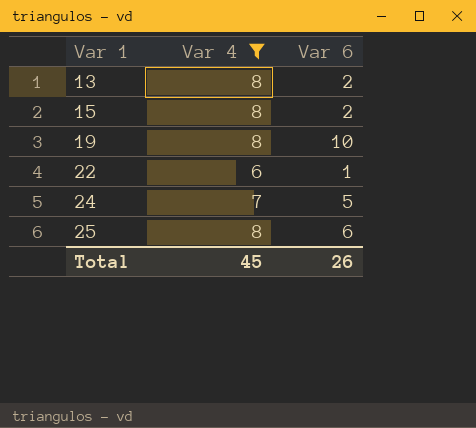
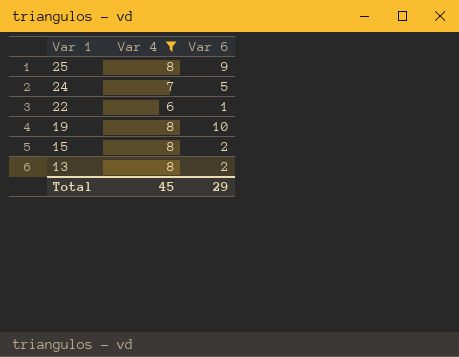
row order: Var 1 ascending -> Var 1 descending
25 | Var 6: 6 -> 9
Total | Var 6: 26 -> 29

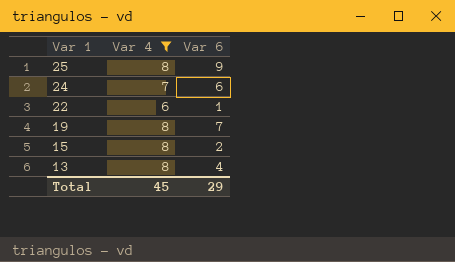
24 | Var 6: 5 -> 6
19 | Var 6: 10 -> 7
13 | Var 6: 2 -> 4

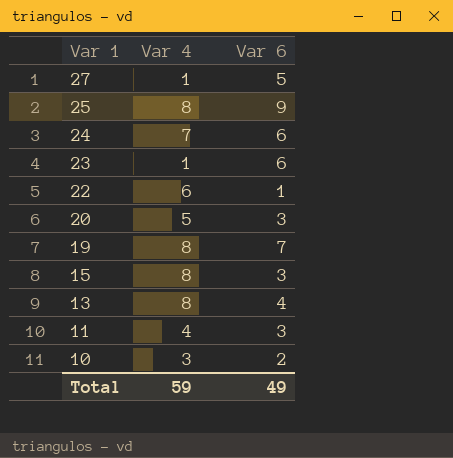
filter: Var 4 >= 6 -> none
15 | Var 6: 2 -> 3
Total | Var 4: 45 -> 59
Total | Var 6: 29 -> 49

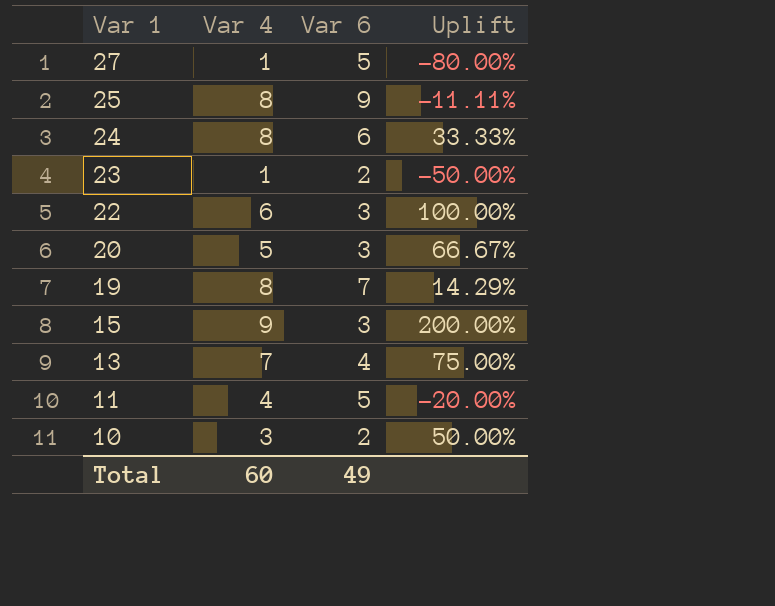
column Uplift | formula: none -> ([Var 4] - [Var 6]) / [Var 6]
24 | Var 4: 7 -> 8
23 | Var 6: 6 -> 2
22 | Var 6: 1 -> 3
15 | Var 4: 8 -> 9
13 | Var 4: 8 -> 7
11 | Var 6: 3 -> 5
Total | Var 4: 59 -> 60

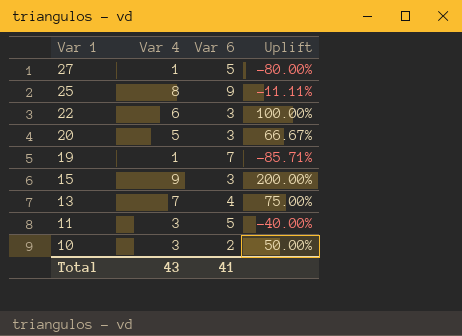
row 24: 8 | 6 | 33.33% -> none
row 23: 1 | 2 | -50.00% -> none
19 | Var 4: 8 -> 1
19 | Uplift: 14.29% -> -85.71%
11 | Var 4: 4 -> 3
11 | Uplift: -20.00% -> -40.00%
Total | Var 4: 60 -> 43
Total | Var 6: 49 -> 41

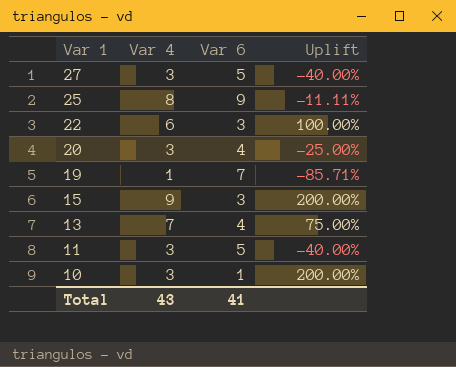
27 | Var 4: 1 -> 3
27 | Uplift: -80.00% -> -40.00%
20 | Var 4: 5 -> 3
20 | Var 6: 3 -> 4
20 | Uplift: 66.67% -> -25.00%
10 | Var 6: 2 -> 1
10 | Uplift: 50.00% -> 200.00%

